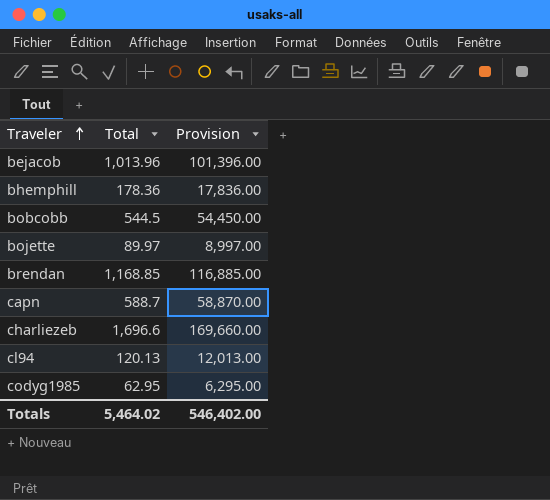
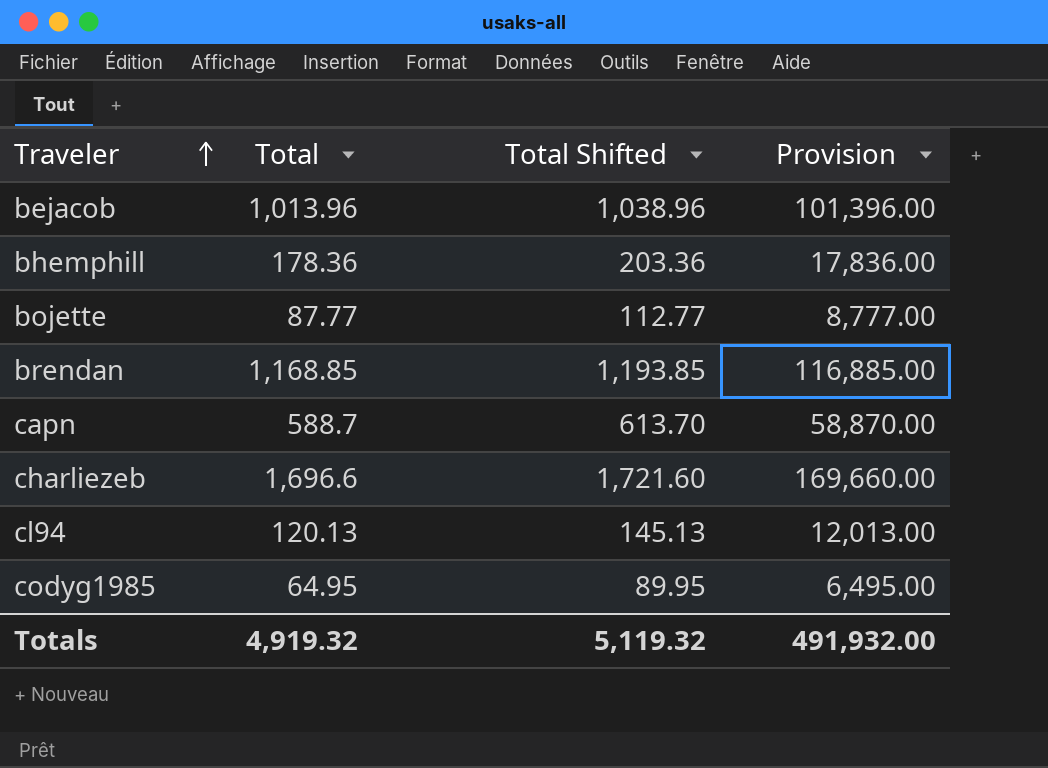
column Total Shifted | formula: none -> [Total] + 25
row bobcobb: 544.5 | 54,450.00 -> none
bojette | Total: 89.97 -> 87.77
bojette | Provision: 8,997.00 -> 8,777.00
codyg1985 | Total: 62.95 -> 64.95
codyg1985 | Provision: 6,295.00 -> 6,495.00
Totals | Total: 5,464.02 -> 4,919.32
Totals | Provision: 546,402.00 -> 491,932.00

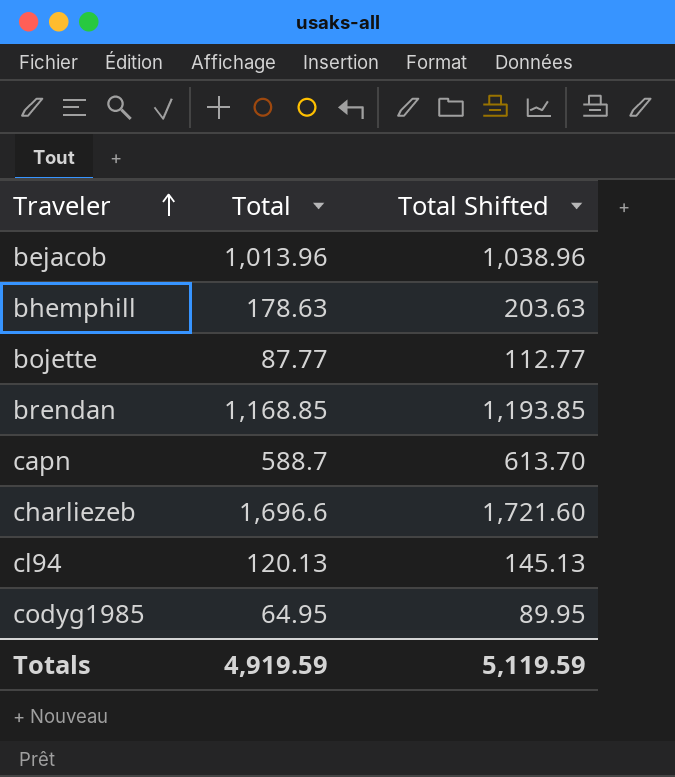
column Provision | formula: [Total] * 100 -> none
bhemphill | Total: 178.36 -> 178.63
bhemphill | Total Shifted: 203.36 -> 203.63
Totals | Total: 4,919.32 -> 4,919.59
Totals | Total Shifted: 5,119.32 -> 5,119.59

